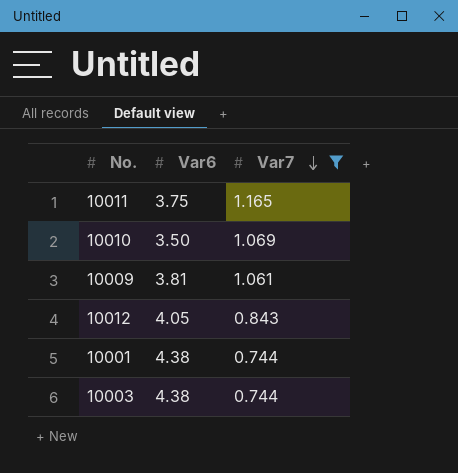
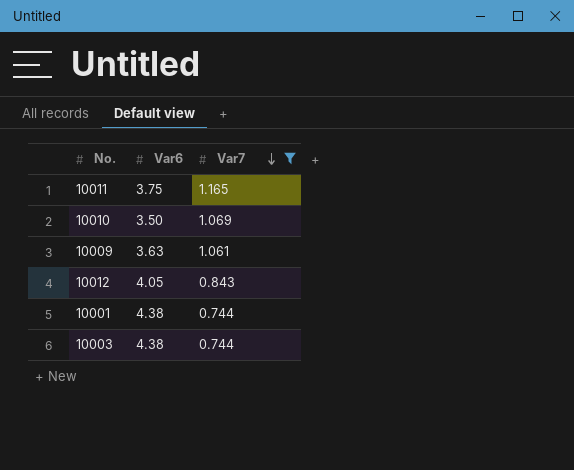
10009 | Var6: 3.81 -> 3.63

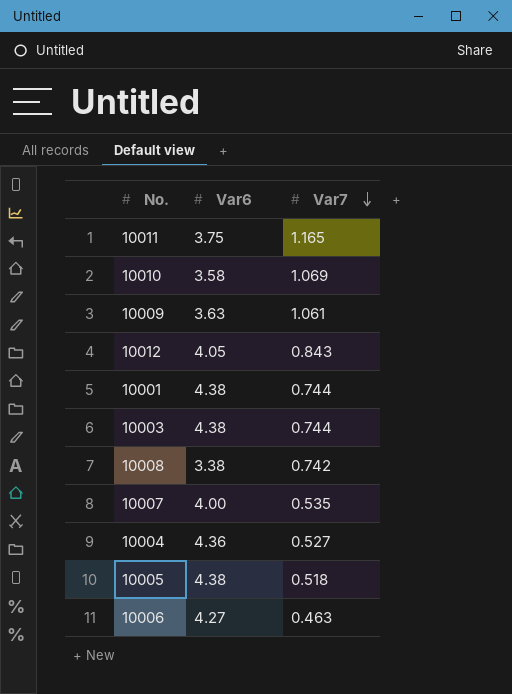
filter: Var7 >= 0.744 -> none
10010 | Var6: 3.50 -> 3.58

